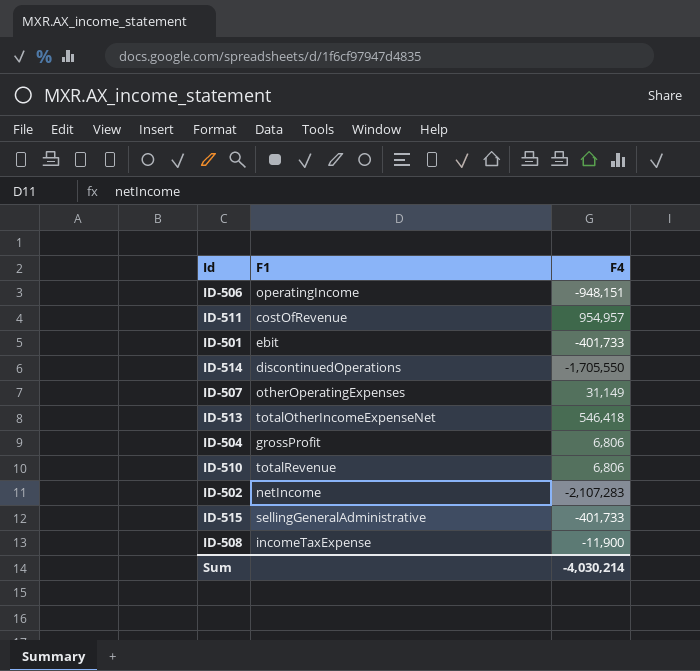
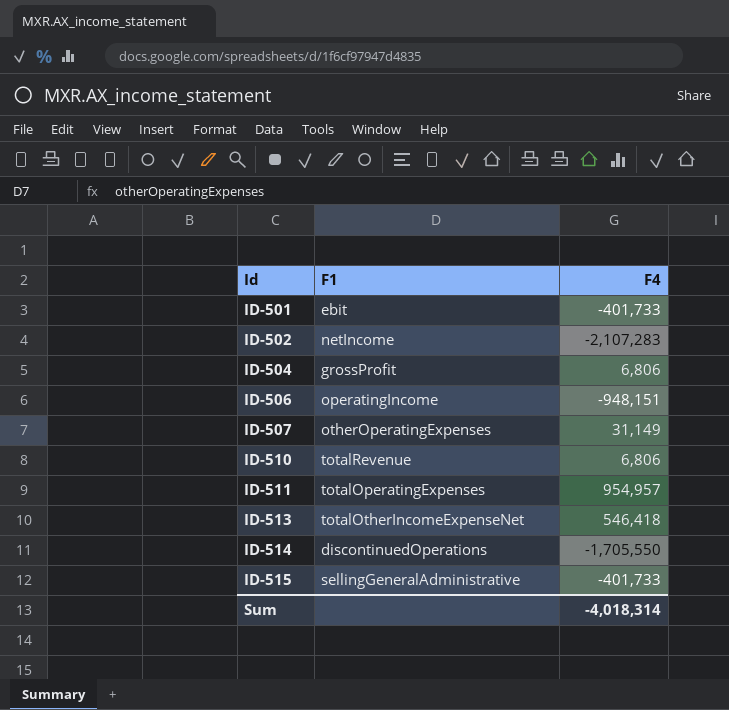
row order: none -> Id ascending
row ID-508: incomeTaxExpense | -11,900 -> none
ID-511 | F1: costOfRevenue -> totalOperatingExpenses
Sum | F4: -4,030,214 -> -4,018,314

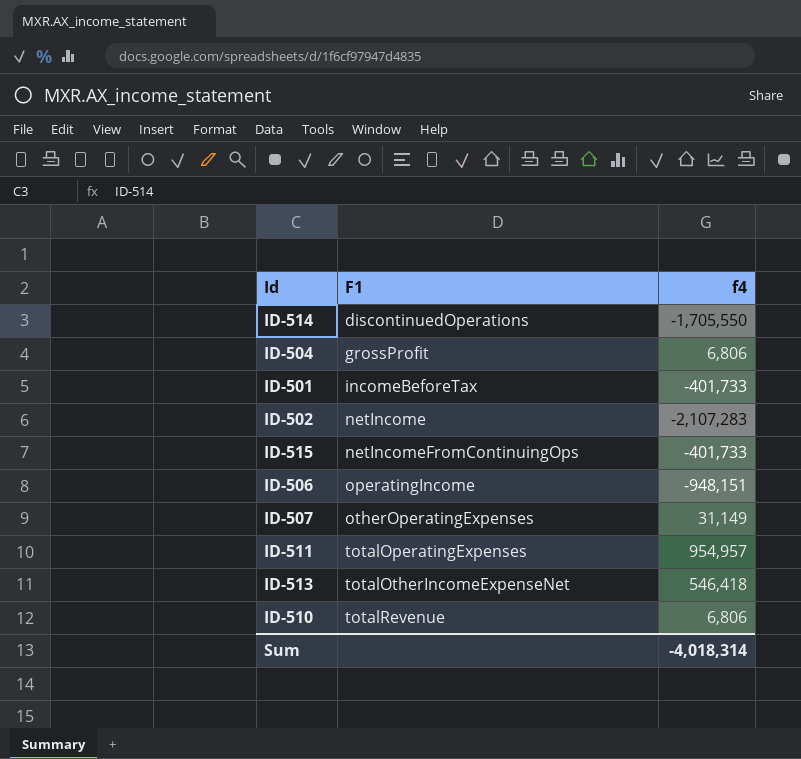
row order: Id ascending -> F1 ascending
column name: F4 -> f4
ID-501 | F1: ebit -> incomeBeforeTax
ID-515 | F1: sellingGeneralAdministrative -> netIncomeFromContinuingOps

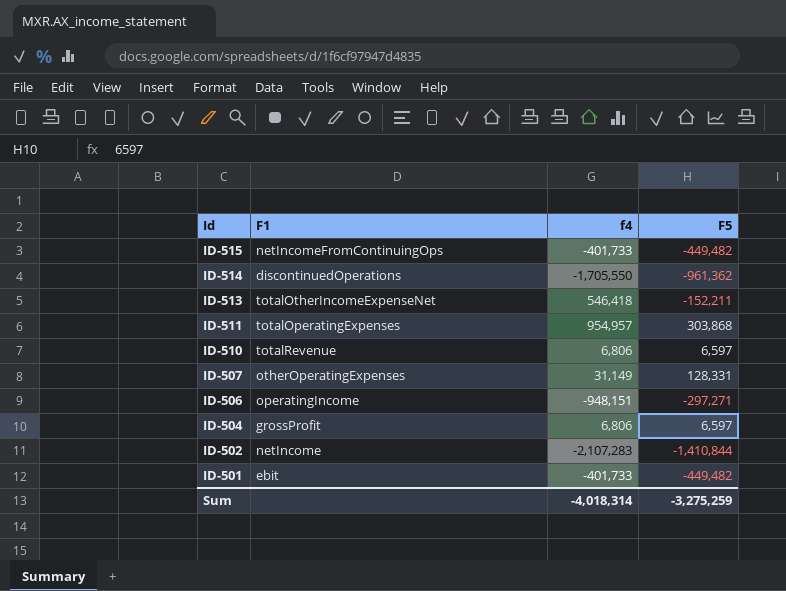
row order: F1 ascending -> Id descending
column F5 | position: none -> 4
ID-501 | F1: incomeBeforeTax -> ebit

